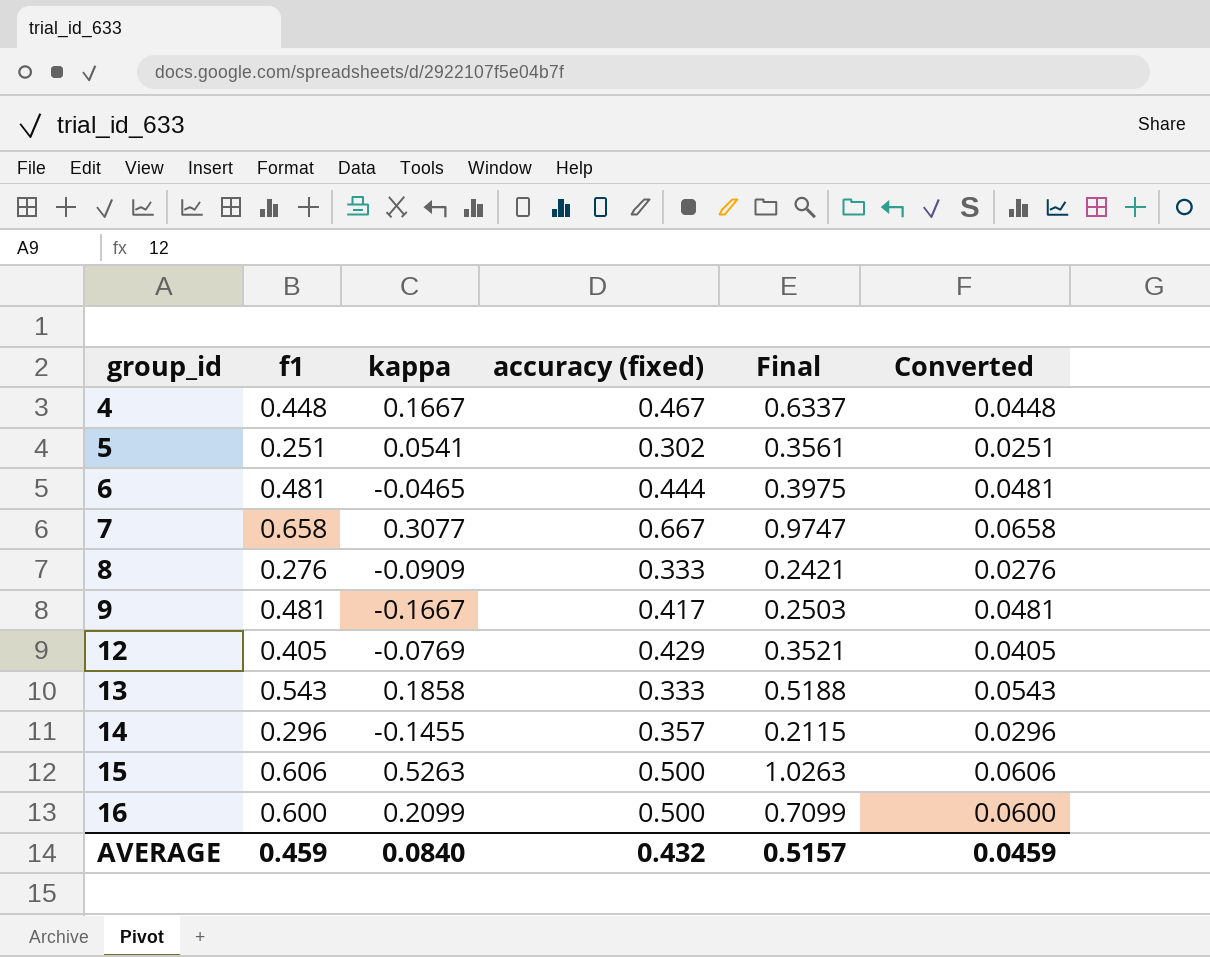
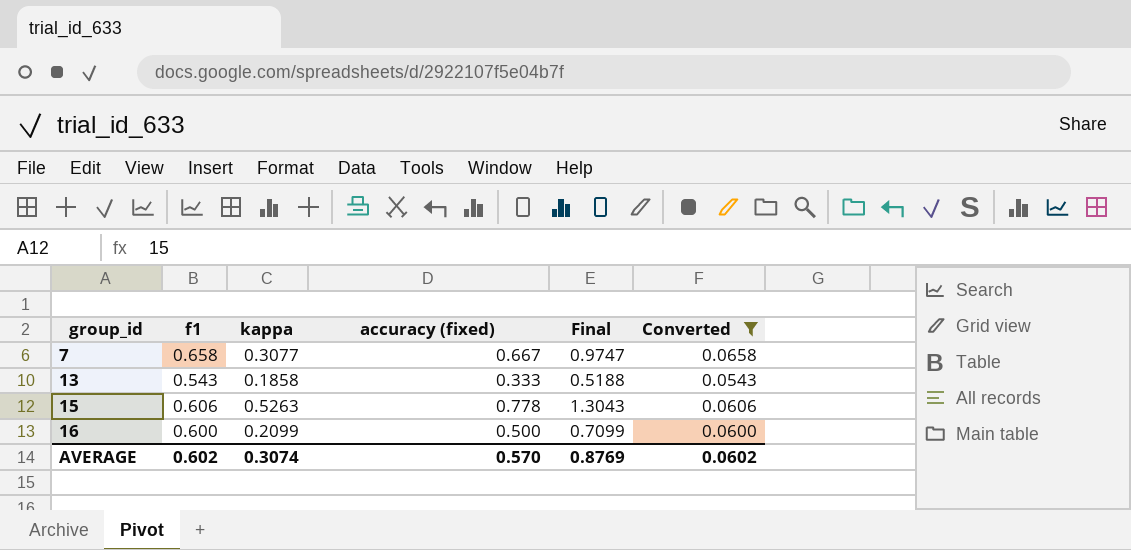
filter: none -> Converted >= 0.0543
15 | accuracy (fixed): 0.500 -> 0.778
15 | Final: 1.0263 -> 1.3043
AVERAGE | f1: 0.459 -> 0.602
AVERAGE | kappa: 0.0840 -> 0.3074
AVERAGE | accuracy (fixed): 0.432 -> 0.570
AVERAGE | Final: 0.5157 -> 0.8769
AVERAGE | Converted: 0.0459 -> 0.0602

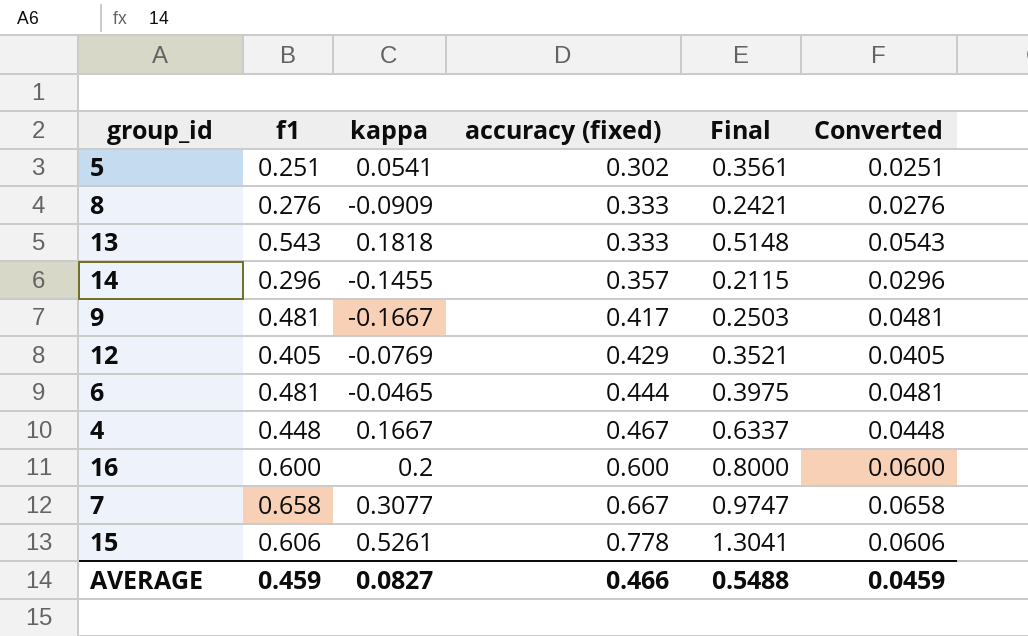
filter: Converted >= 0.0543 -> none
row order: group_id ascending -> accuracy (fixed) ascending
13 | kappa: 0.1858 -> 0.1818
13 | Final: 0.5188 -> 0.5148
16 | kappa: 0.2099 -> 0.2
16 | accuracy (fixed): 0.500 -> 0.600
16 | Final: 0.7099 -> 0.8000
15 | kappa: 0.5263 -> 0.5261
15 | Final: 1.3043 -> 1.3041
AVERAGE | f1: 0.602 -> 0.459
AVERAGE | kappa: 0.3074 -> 0.0827
AVERAGE | accuracy (fixed): 0.570 -> 0.466
AVERAGE | Final: 0.8769 -> 0.5488
AVERAGE | Converted: 0.0602 -> 0.0459

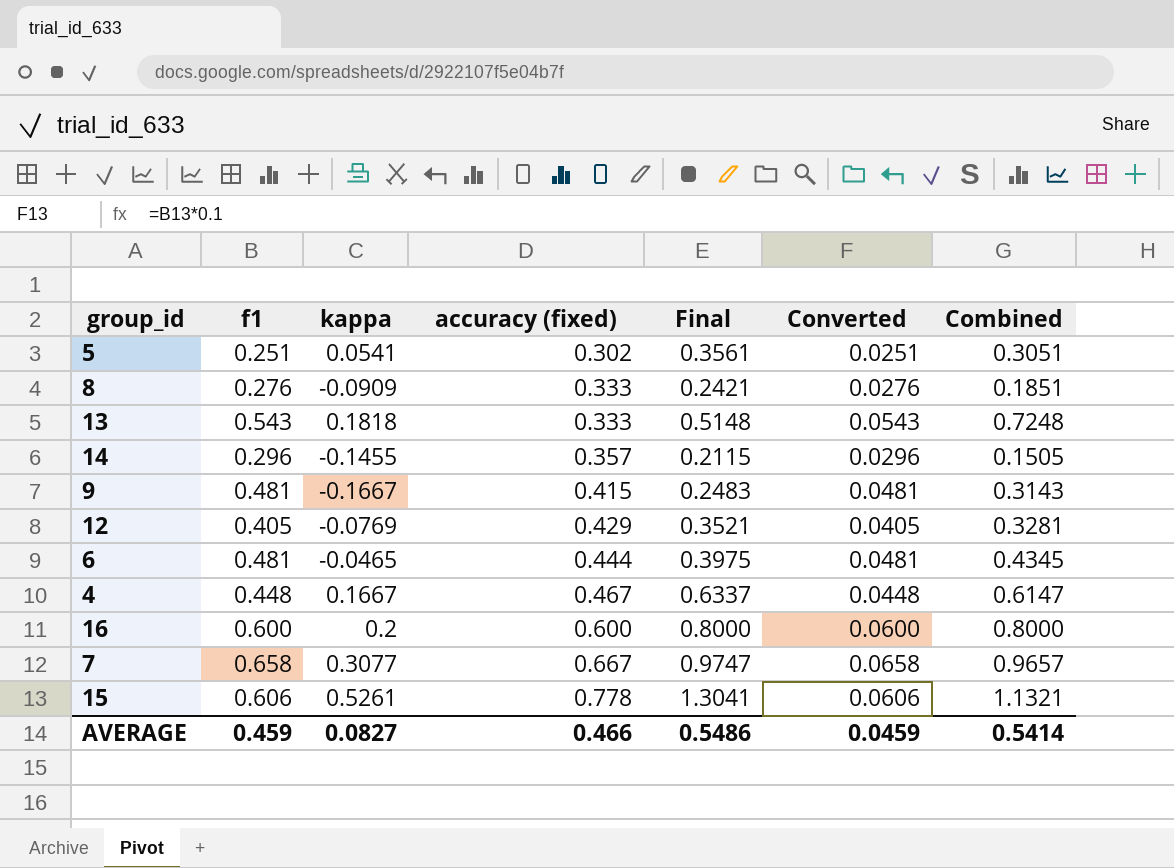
column Combined | formula: none -> [f1] + [kappa]
9 | accuracy (fixed): 0.417 -> 0.415
9 | Final: 0.2503 -> 0.2483
AVERAGE | Final: 0.5488 -> 0.5486

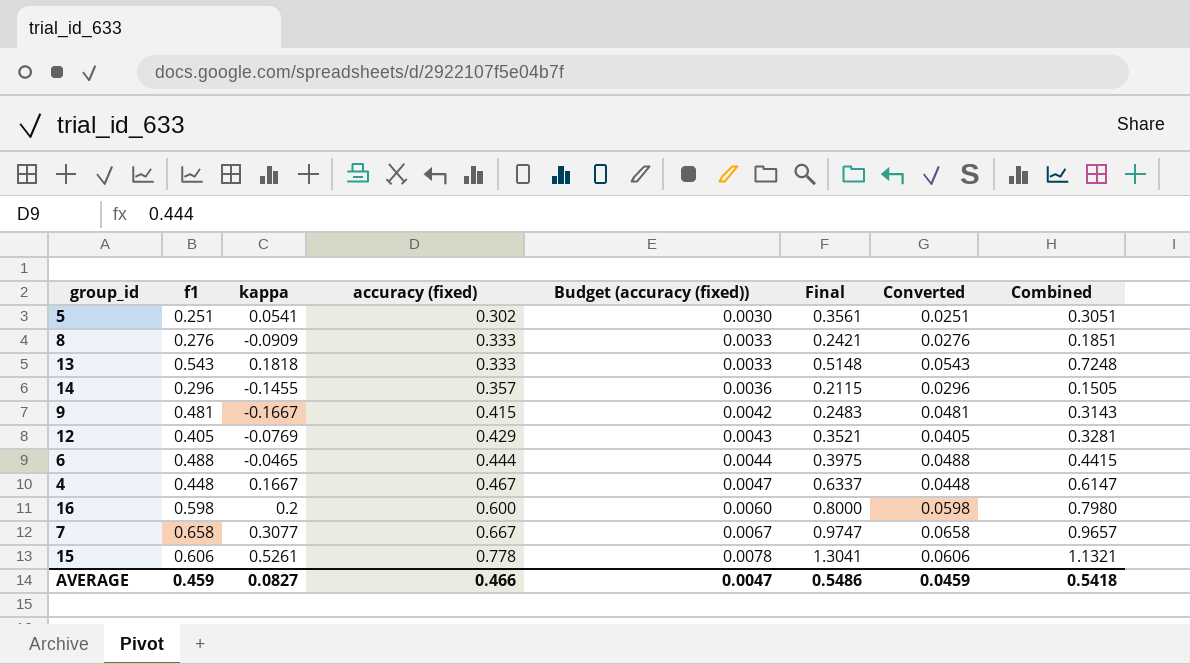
column Budget (accuracy (fixed)) | formula: none -> [accuracy (fixed)] * 0.01
6 | f1: 0.481 -> 0.488
6 | Converted: 0.0481 -> 0.0488
6 | Combined: 0.4345 -> 0.4415
16 | f1: 0.600 -> 0.598
16 | Converted: 0.0600 -> 0.0598
16 | Combined: 0.8000 -> 0.7980
AVERAGE | Combined: 0.5414 -> 0.5418

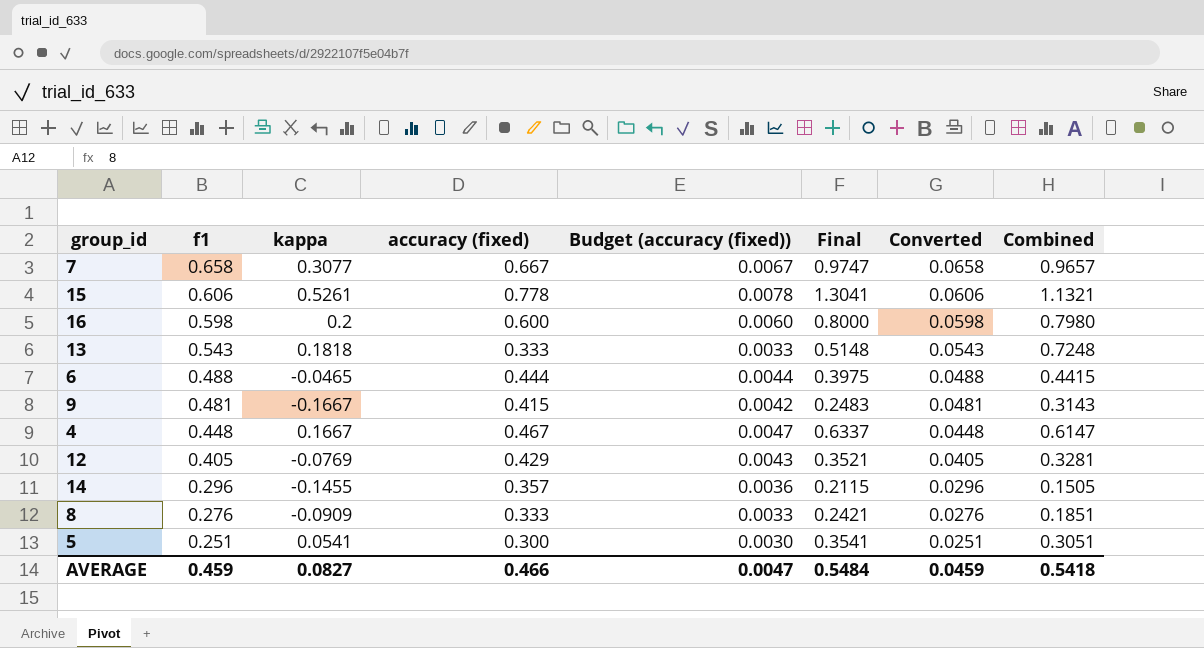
row order: accuracy (fixed) ascending -> f1 descending
5 | accuracy (fixed): 0.302 -> 0.300
5 | Final: 0.3561 -> 0.3541
AVERAGE | Final: 0.5486 -> 0.5484

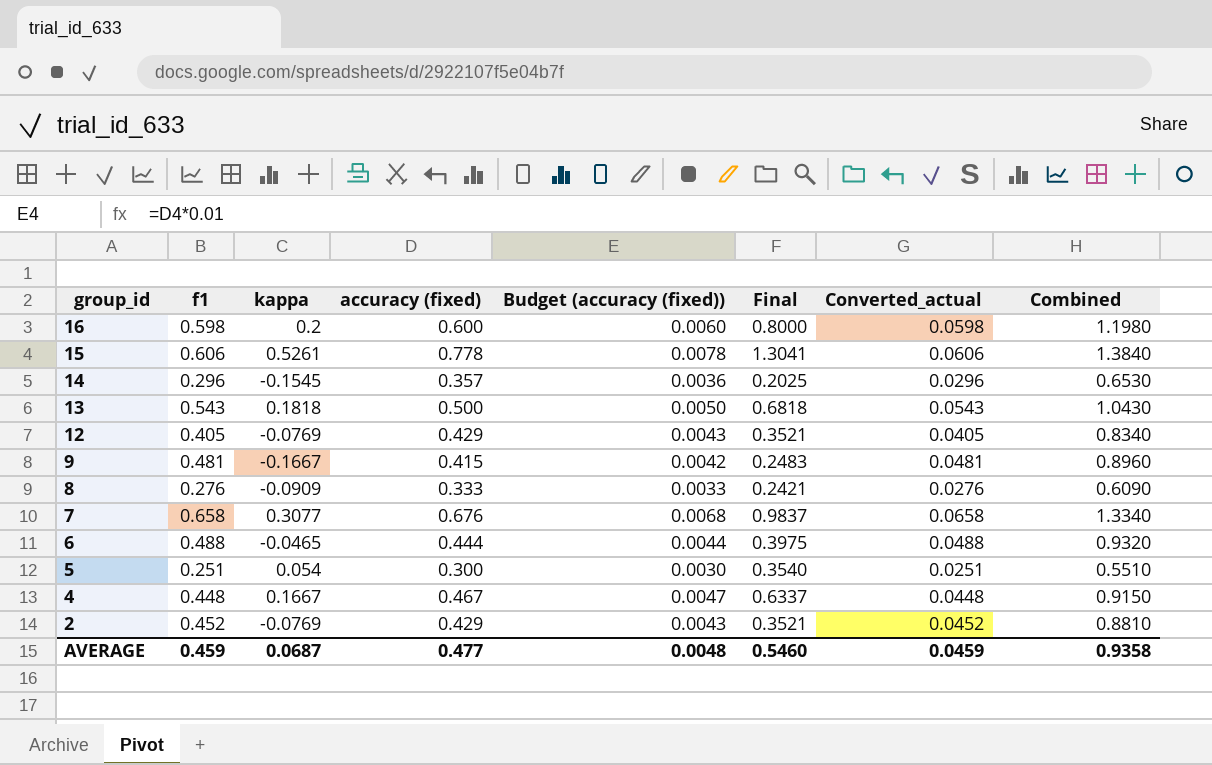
row order: f1 descending -> group_id descending
column name: Converted -> Converted_actual
column Combined | formula: [f1] + [kappa] -> [f1] + [accuracy (fixed)]
14 | kappa: -0.1455 -> -0.1545
14 | Final: 0.2115 -> 0.2025
13 | accuracy (fixed): 0.333 -> 0.500
13 | Budget (accuracy (fixed)): 0.0033 -> 0.0050
13 | Final: 0.5148 -> 0.6818
7 | accuracy (fixed): 0.667 -> 0.676
7 | Budget (accuracy (fixed)): 0.0067 -> 0.0068
7 | Final: 0.9747 -> 0.9837
5 | kappa: 0.0541 -> 0.054
5 | Final: 0.3541 -> 0.3540
row 2: none -> 0.452 | -0.0769 | 0.429 | 0.0043 | 0.3521 | 0.0452 | 0.8810
AVERAGE | kappa: 0.0827 -> 0.0687
AVERAGE | accuracy (fixed): 0.466 -> 0.477
AVERAGE | Budget (accuracy (fixed)): 0.0047 -> 0.0048
AVERAGE | Final: 0.5484 -> 0.5460
AVERAGE | Combined: 0.5418 -> 0.9358

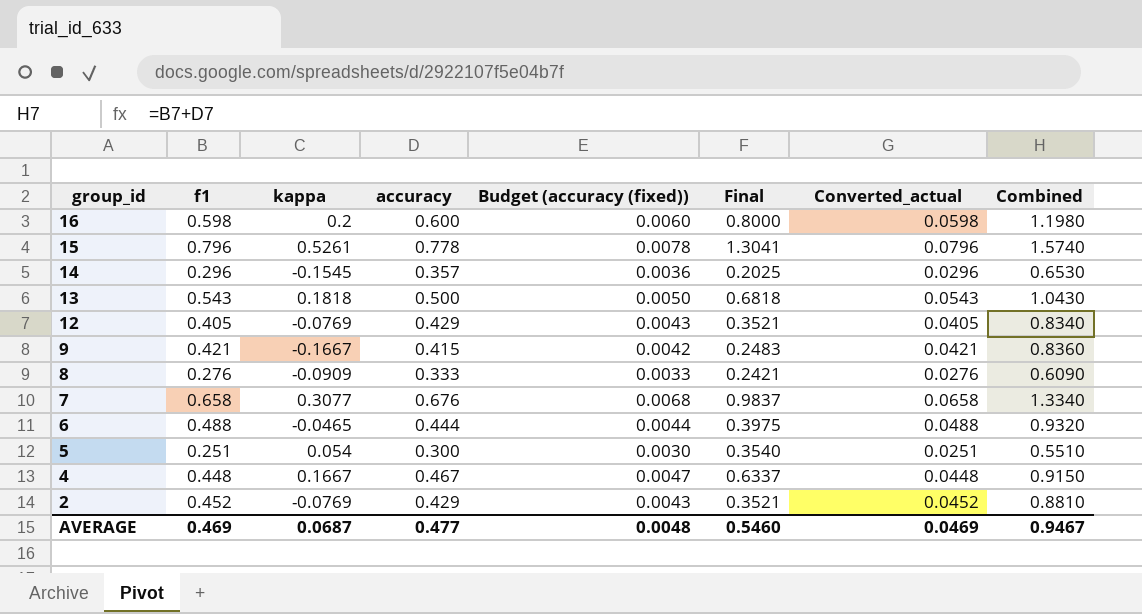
column name: accuracy (fixed) -> accuracy
15 | f1: 0.606 -> 0.796
15 | Converted_actual: 0.0606 -> 0.0796
15 | Combined: 1.3840 -> 1.5740
9 | f1: 0.481 -> 0.421
9 | Converted_actual: 0.0481 -> 0.0421
9 | Combined: 0.8960 -> 0.8360
AVERAGE | f1: 0.459 -> 0.469
AVERAGE | Converted_actual: 0.0459 -> 0.0469
AVERAGE | Combined: 0.9358 -> 0.9467

